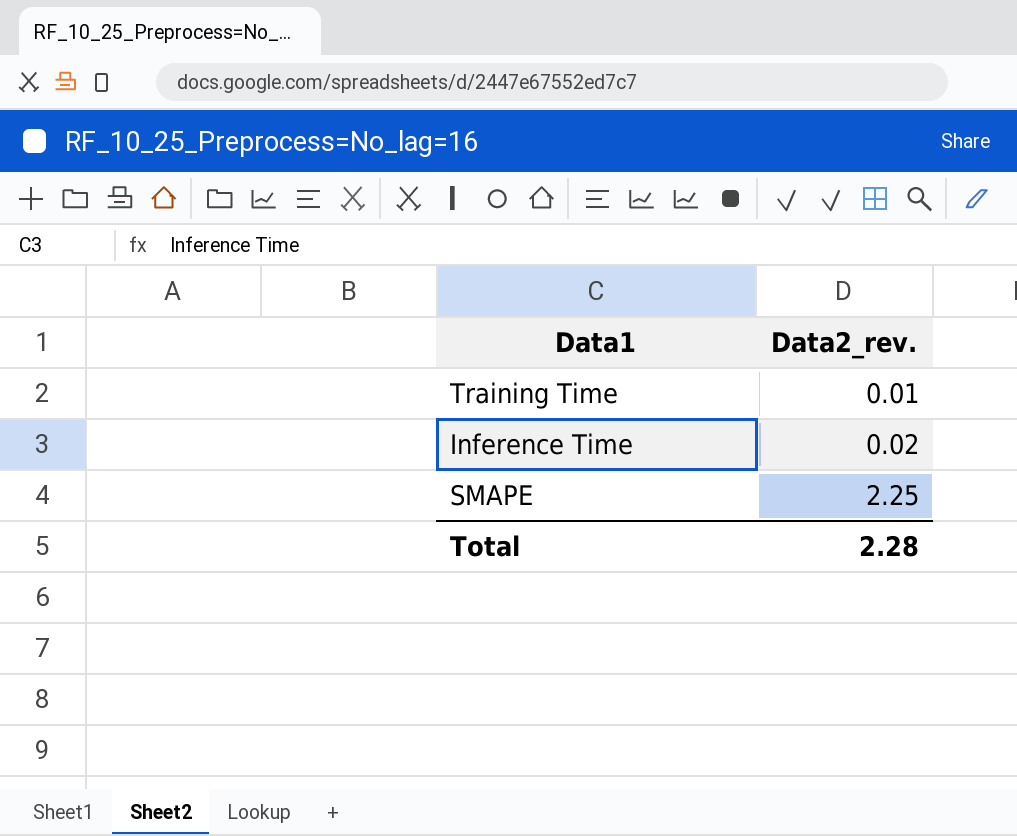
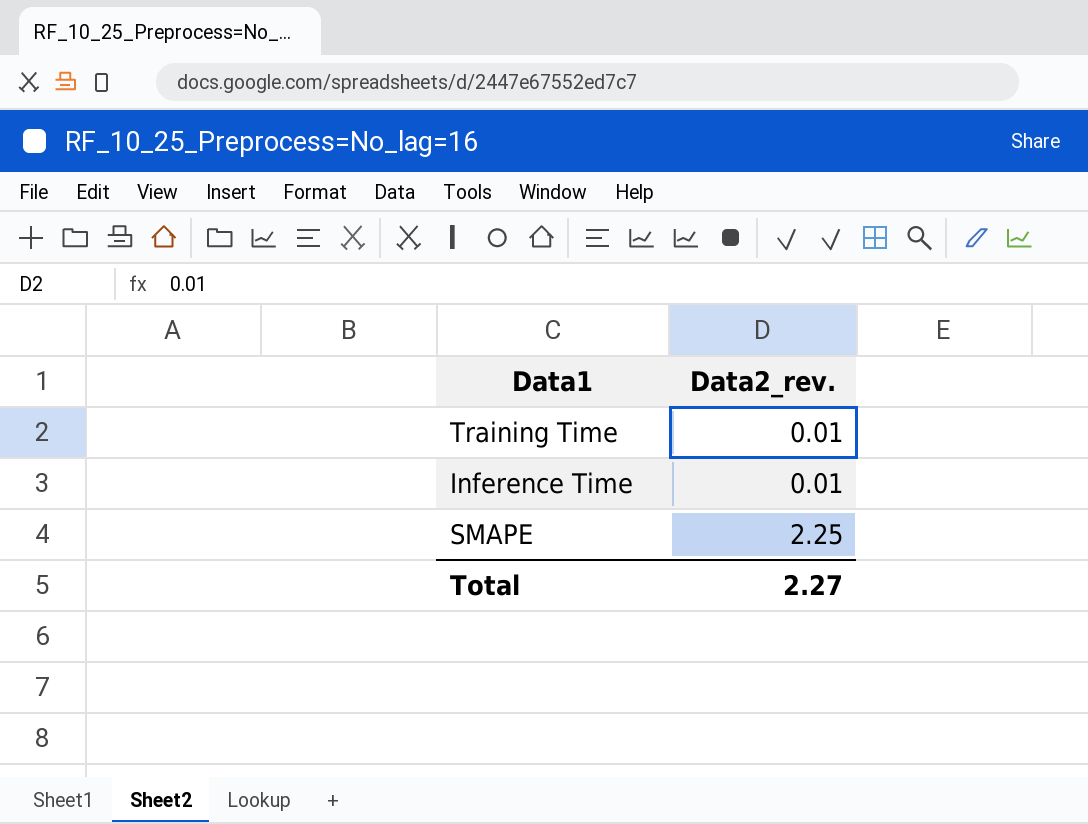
Inference Time | Data2_rev.: 0.02 -> 0.01
Total | Data2_rev.: 2.28 -> 2.27

